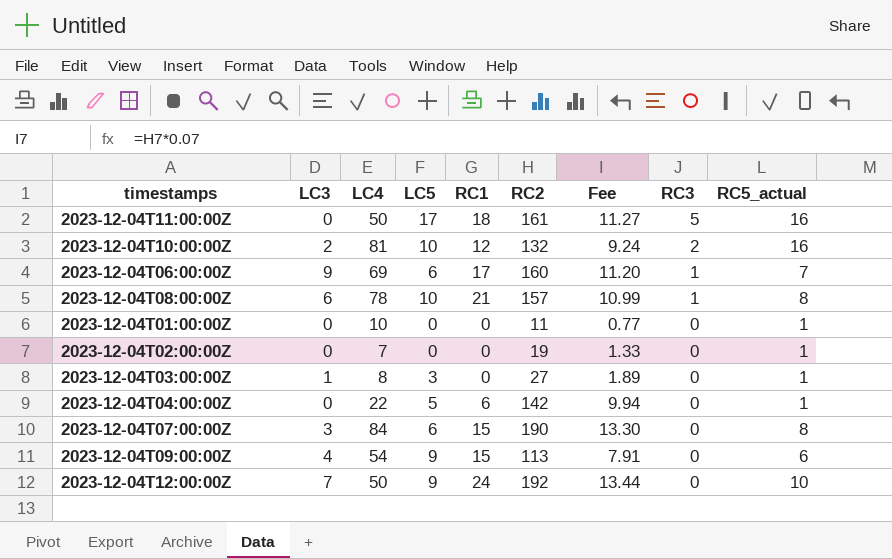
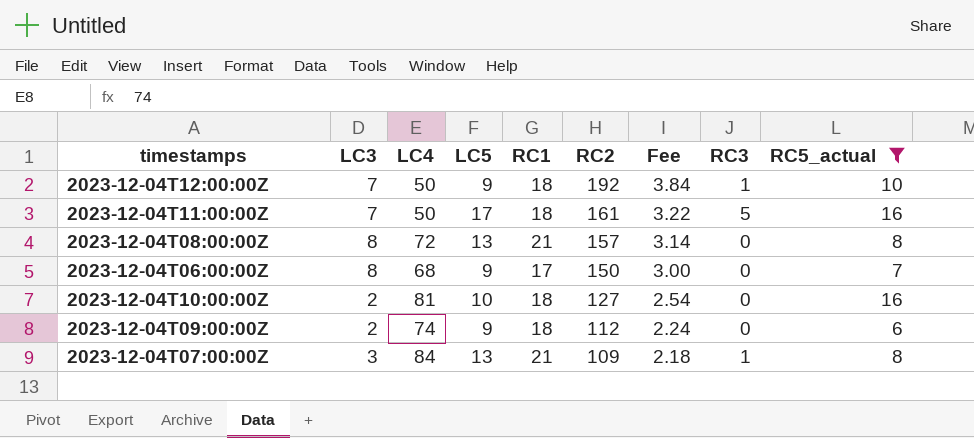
filter: none -> RC5_actual != 1
row order: RC3 descending -> RC2 descending
column Fee | formula: [RC2] * 0.07 -> [RC2] * 0.02
2023-12-04T12:00:00Z | RC1: 24 -> 18
2023-12-04T12:00:00Z | RC3: 0 -> 1
2023-12-04T11:00:00Z | LC3: 0 -> 7
2023-12-04T08:00:00Z | LC3: 6 -> 8
2023-12-04T08:00:00Z | LC4: 78 -> 72
2023-12-04T08:00:00Z | LC5: 10 -> 13
2023-12-04T08:00:00Z | RC3: 1 -> 0
2023-12-04T06:00:00Z | LC3: 9 -> 8
2023-12-04T06:00:00Z | LC4: 69 -> 68
2023-12-04T06:00:00Z | LC5: 6 -> 9
2023-12-04T06:00:00Z | RC2: 160 -> 150
2023-12-04T06:00:00Z | RC3: 1 -> 0
2023-12-04T10:00:00Z | RC1: 12 -> 18
2023-12-04T10:00:00Z | RC2: 132 -> 127
2023-12-04T10:00:00Z | RC3: 2 -> 0
2023-12-04T09:00:00Z | LC3: 4 -> 2
2023-12-04T09:00:00Z | LC4: 54 -> 74
2023-12-04T09:00:00Z | RC1: 15 -> 18
2023-12-04T09:00:00Z | RC2: 113 -> 112
2023-12-04T07:00:00Z | LC5: 6 -> 13
2023-12-04T07:00:00Z | RC1: 15 -> 21
2023-12-04T07:00:00Z | RC2: 190 -> 109
2023-12-04T07:00:00Z | RC3: 0 -> 1

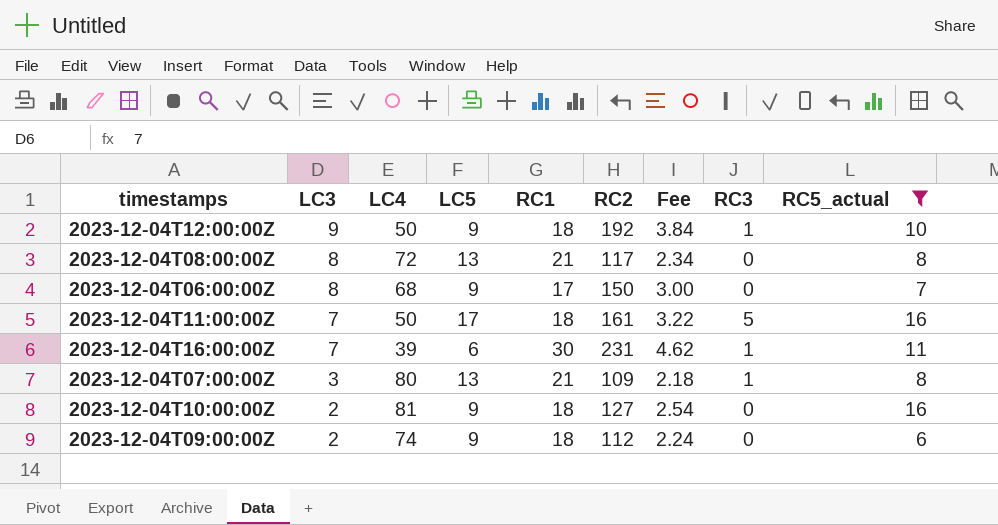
row order: RC2 descending -> LC3 descending
2023-12-04T12:00:00Z | LC3: 7 -> 9
2023-12-04T08:00:00Z | RC2: 157 -> 117
2023-12-04T08:00:00Z | Fee: 3.14 -> 2.34
row 2023-12-04T16:00:00Z: none -> 7 | 39 | 6 | 30 | 231 | 4.62 | 1 | 11
2023-12-04T07:00:00Z | LC4: 84 -> 80
2023-12-04T10:00:00Z | LC5: 10 -> 9

